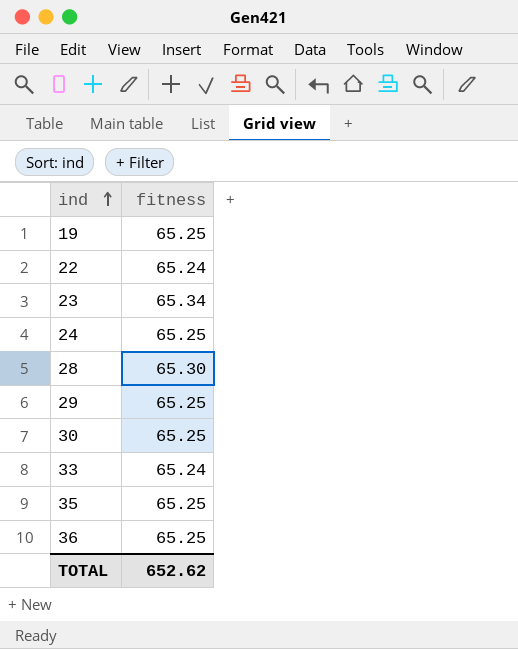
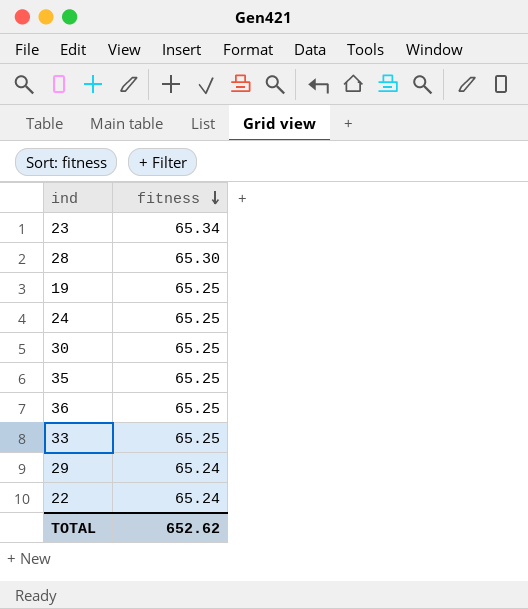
row order: ind ascending -> fitness descending
33 | fitness: 65.24 -> 65.25
29 | fitness: 65.25 -> 65.24

